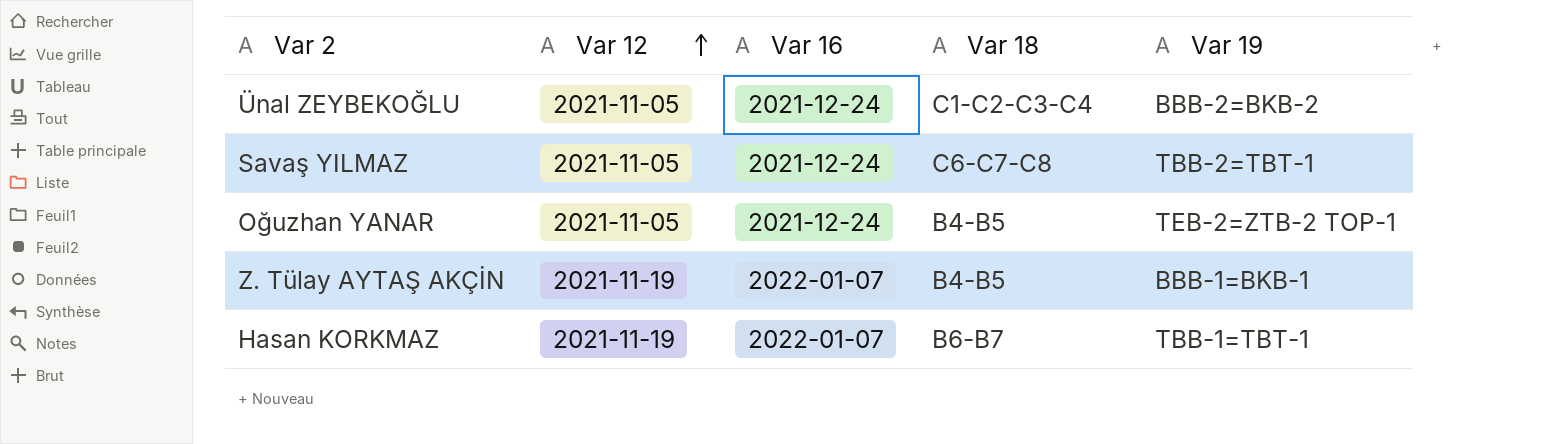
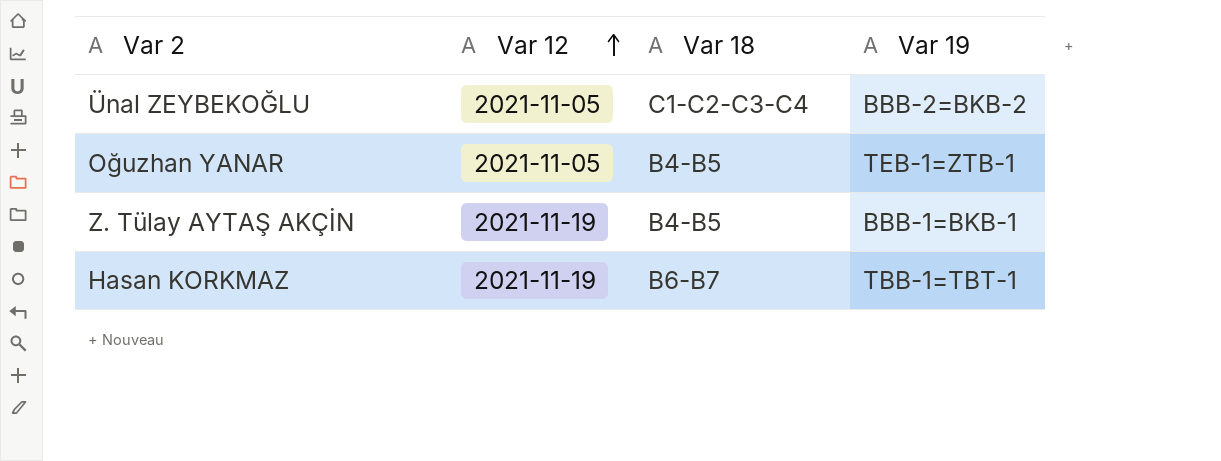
column Var 16 | position: 3 -> none
row Savaş YILMAZ: 2021-11-05 | 2021-12-24 | C6-C7-C8 | TBB-2=TBT-1 -> none
Oğuzhan YANAR | Var 19: TEB-2=ZTB-2 TOP-1 -> TEB-1=ZTB-1

